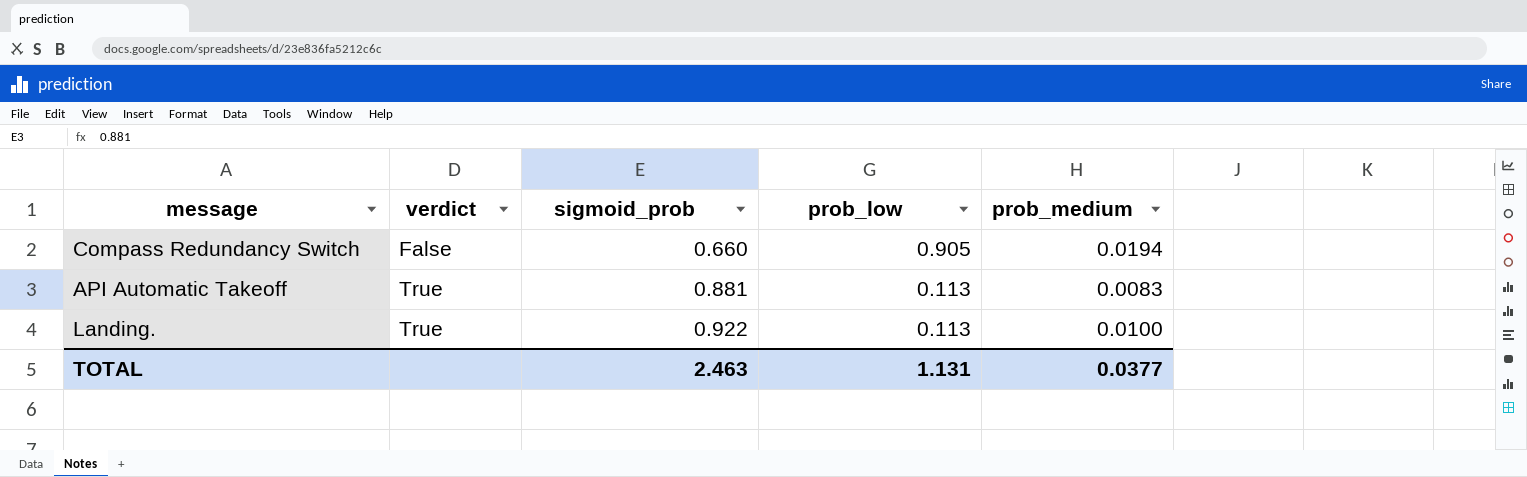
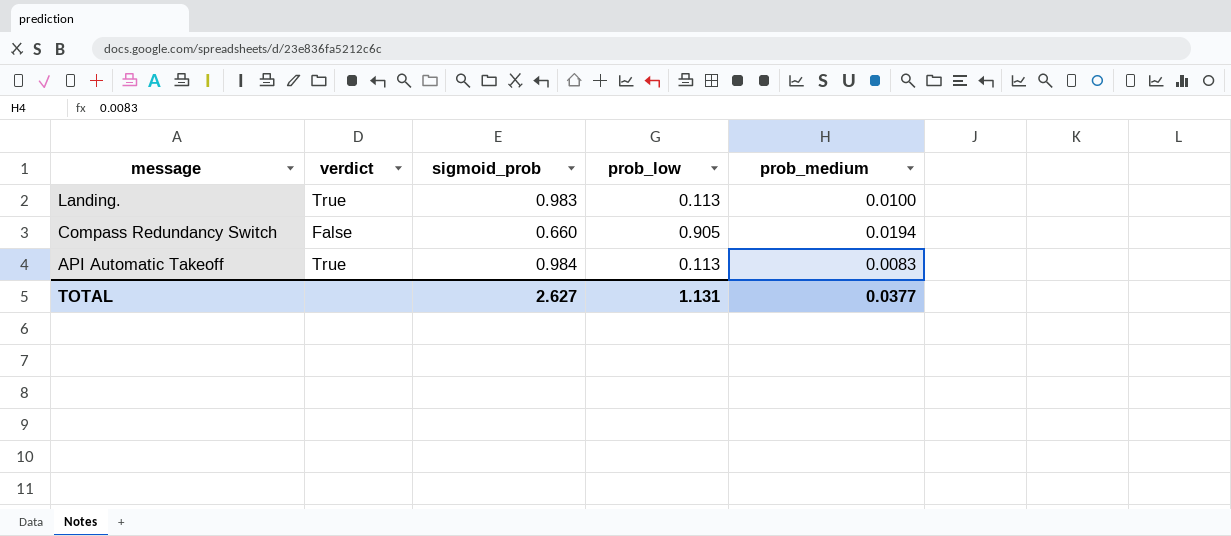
row order: verdict ascending -> message descending
Landing. | sigmoid_prob: 0.922 -> 0.983
API Automatic Takeoff | sigmoid_prob: 0.881 -> 0.984
TOTAL | sigmoid_prob: 2.463 -> 2.627

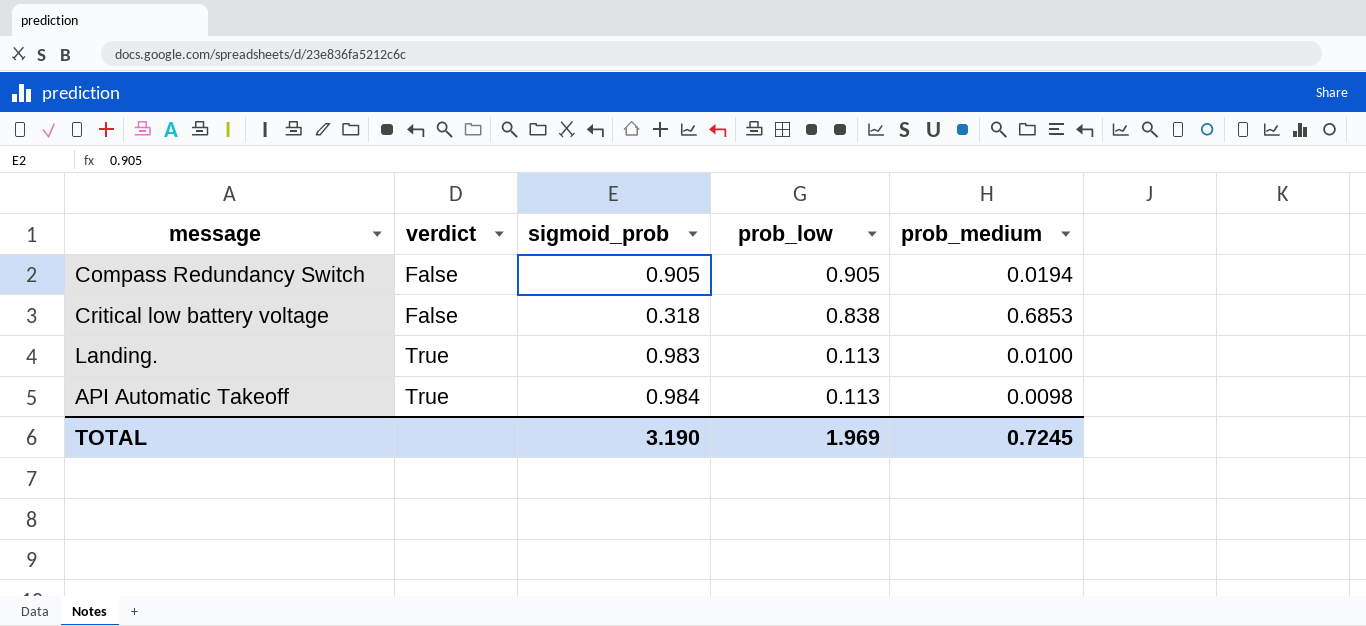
row order: message descending -> verdict ascending
Compass Redundancy Switch | sigmoid_prob: 0.660 -> 0.905
row Critical low battery voltage: none -> False | 0.318 | 0.838 | 0.6853
API Automatic Takeoff | prob_medium: 0.0083 -> 0.0098
TOTAL | sigmoid_prob: 2.627 -> 3.190
TOTAL | prob_low: 1.131 -> 1.969
TOTAL | prob_medium: 0.0377 -> 0.7245

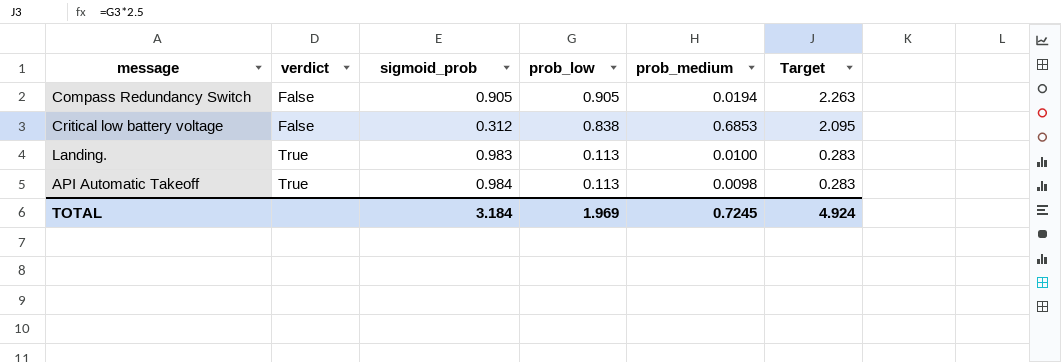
column Target | formula: none -> [prob_low] * 2.5
Critical low battery voltage | sigmoid_prob: 0.318 -> 0.312
TOTAL | sigmoid_prob: 3.190 -> 3.184

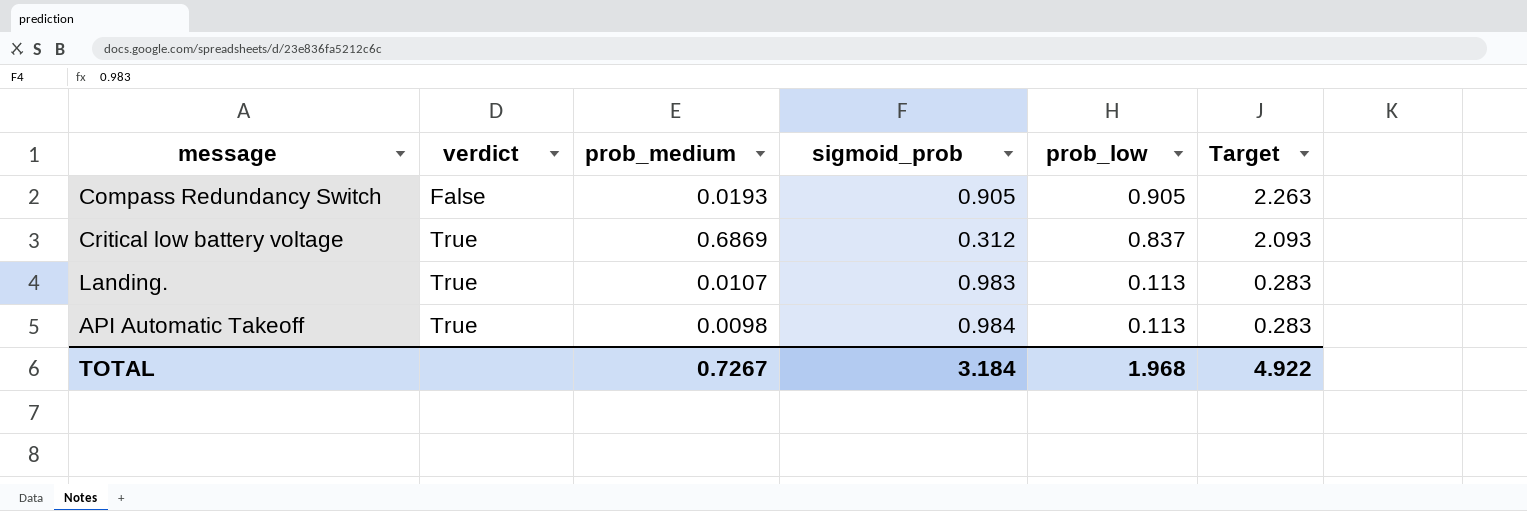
column prob_medium | position: 5 -> 3
Compass Redundancy Switch | prob_medium: 0.0194 -> 0.0193
Critical low battery voltage | verdict: False -> True
Critical low battery voltage | prob_medium: 0.6853 -> 0.6869
Critical low battery voltage | prob_low: 0.838 -> 0.837
Critical low battery voltage | Target: 2.095 -> 2.093
Landing. | prob_medium: 0.0100 -> 0.0107
TOTAL | prob_medium: 0.7245 -> 0.7267
TOTAL | prob_low: 1.969 -> 1.968
TOTAL | Target: 4.924 -> 4.922

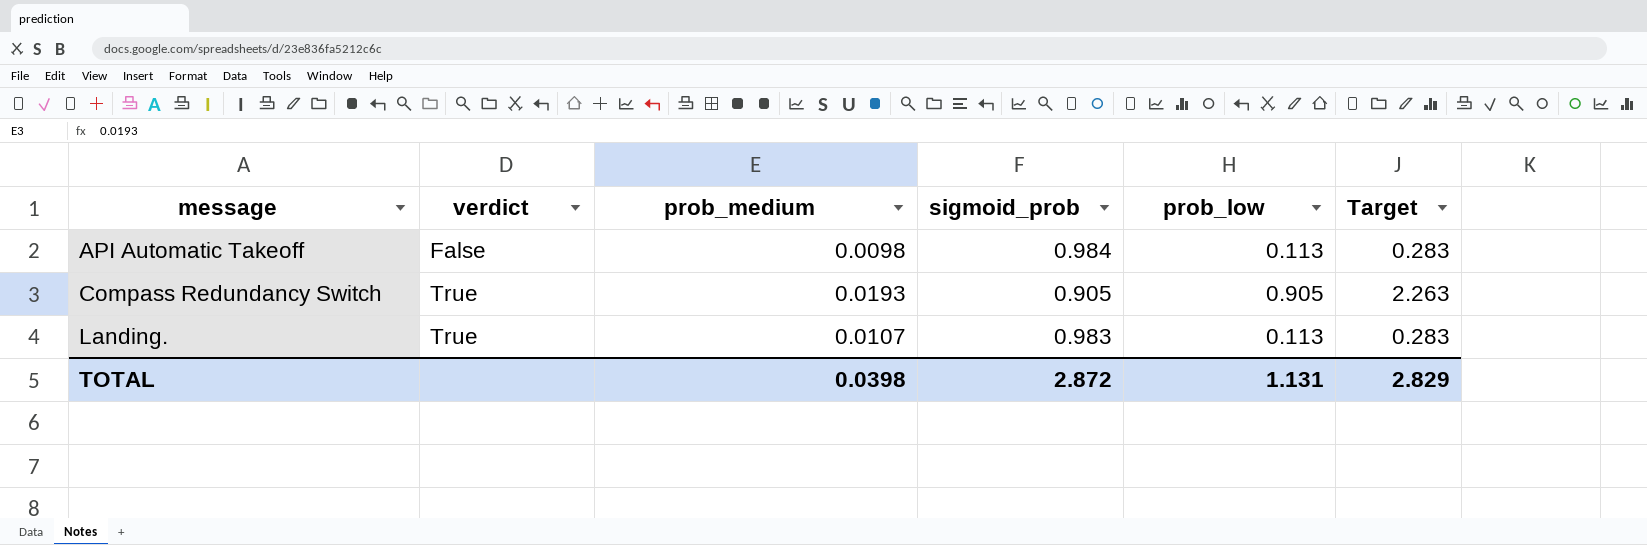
row order: verdict ascending -> message ascending
row Critical low battery voltage: True | 0.6869 | 0.312 | 0.837 | 2.093 -> none
API Automatic Takeoff | verdict: True -> False
Compass Redundancy Switch | verdict: False -> True
TOTAL | prob_medium: 0.7267 -> 0.0398
TOTAL | sigmoid_prob: 3.184 -> 2.872
TOTAL | prob_low: 1.968 -> 1.131
TOTAL | Target: 4.922 -> 2.829

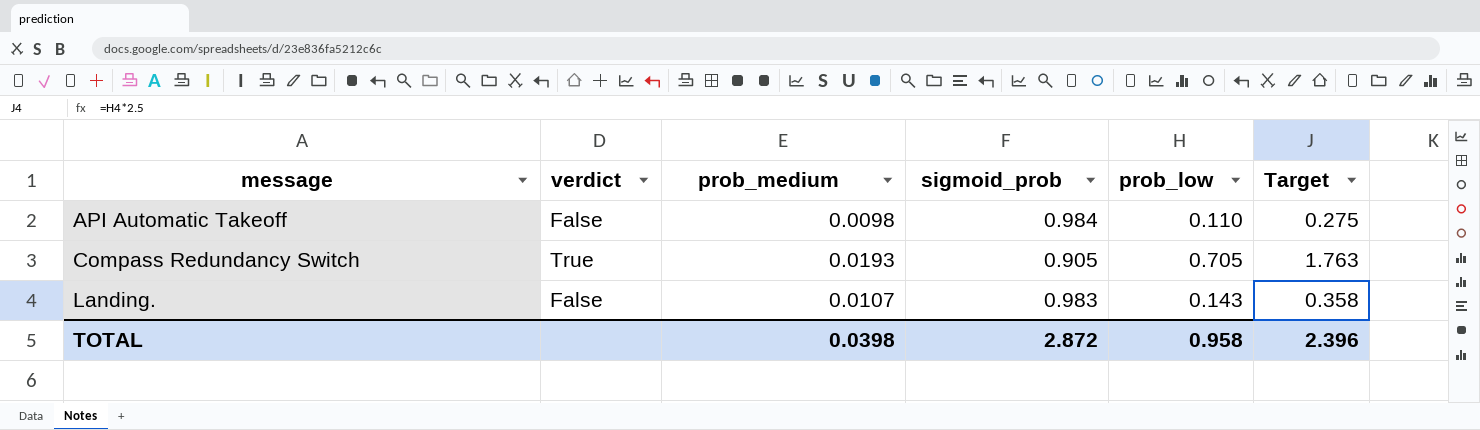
API Automatic Takeoff | prob_low: 0.113 -> 0.110
API Automatic Takeoff | Target: 0.283 -> 0.275
Compass Redundancy Switch | prob_low: 0.905 -> 0.705
Compass Redundancy Switch | Target: 2.263 -> 1.763
Landing. | verdict: True -> False
Landing. | prob_low: 0.113 -> 0.143
Landing. | Target: 0.283 -> 0.358
TOTAL | prob_low: 1.131 -> 0.958
TOTAL | Target: 2.829 -> 2.396

